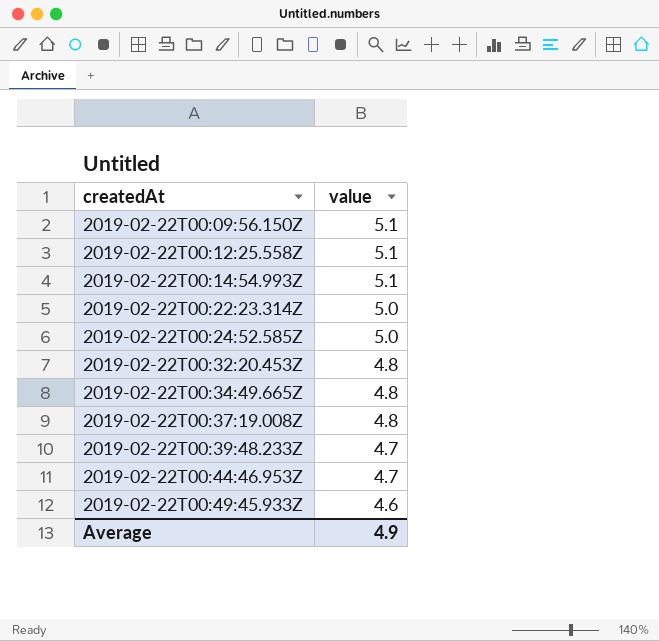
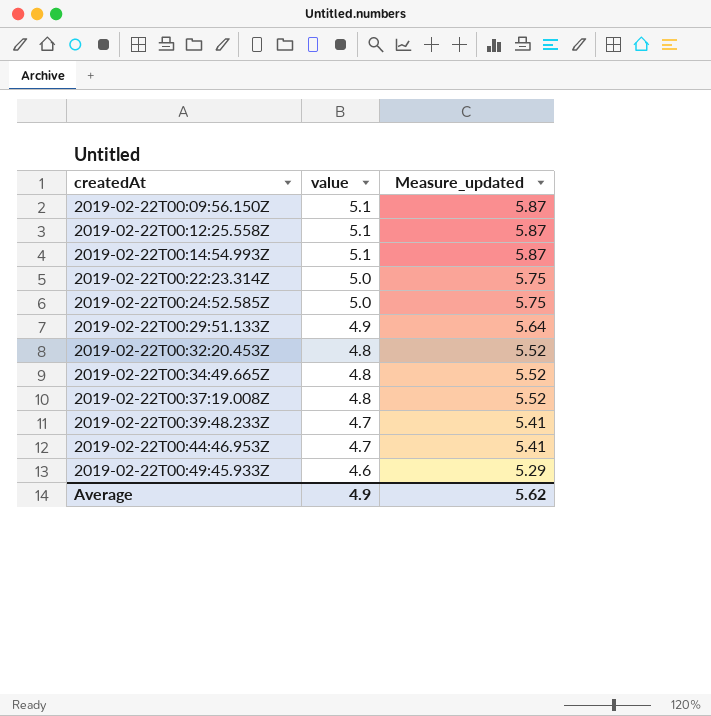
column Measure_updated | formula: none -> [value] * 1.15
row 2019-02-22T00:29:51.133Z: none -> 4.9 | 5.64

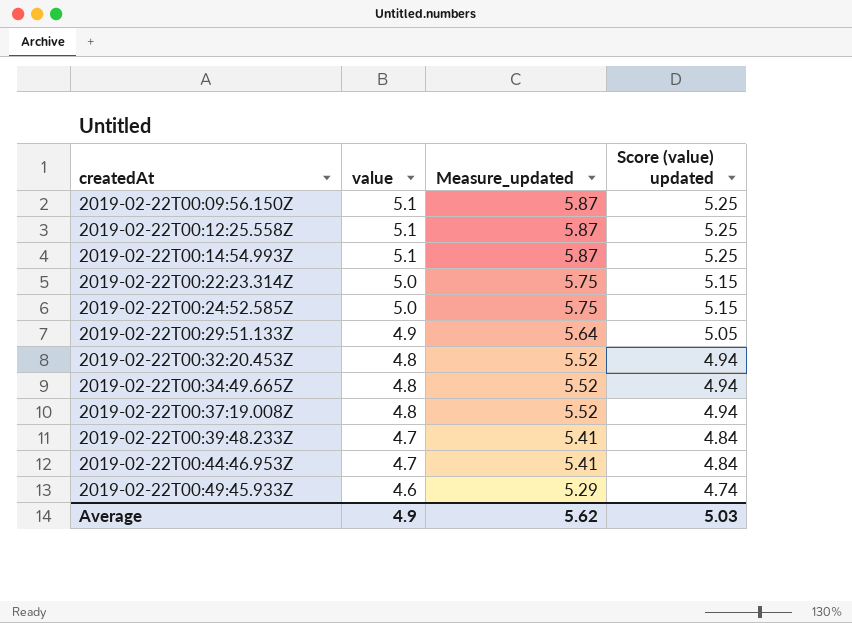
column Score (value) updated | formula: none -> [value] * 1.03

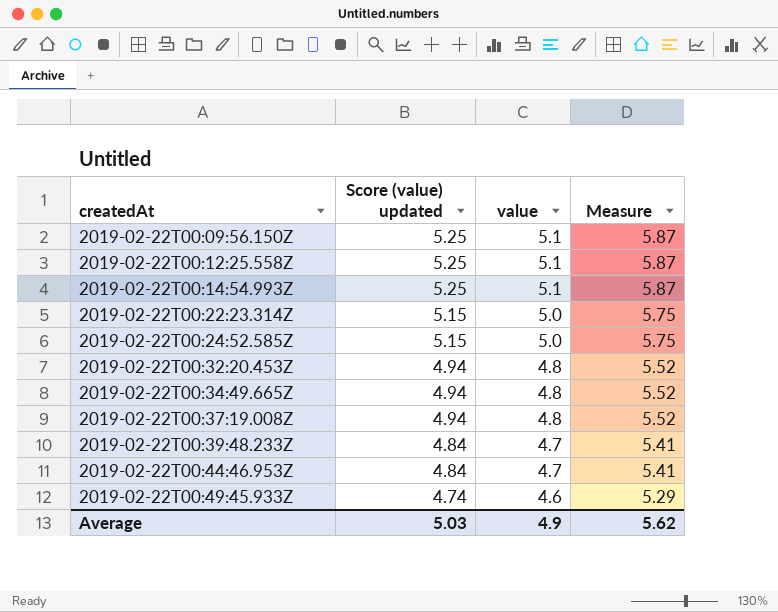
column Score (value) updated | position: 4 -> 2
column name: Measure_updated -> Measure
row 2019-02-22T00:29:51.133Z: 4.9 | 5.64 | 5.05 -> none

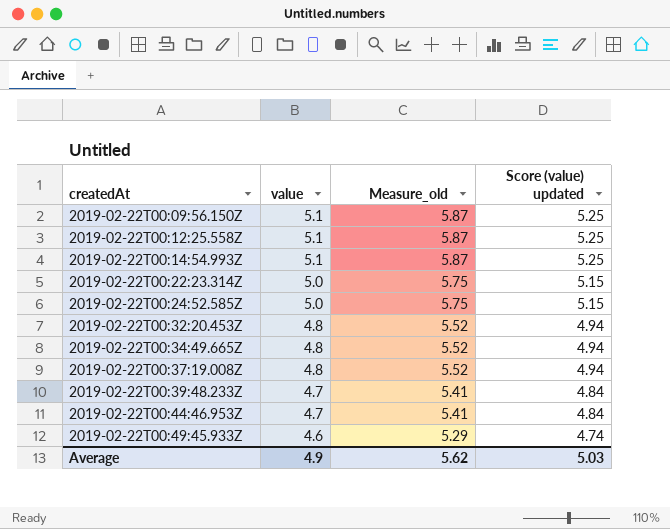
column name: Measure -> Measure_old
column Score (value) updated | position: 2 -> 4

